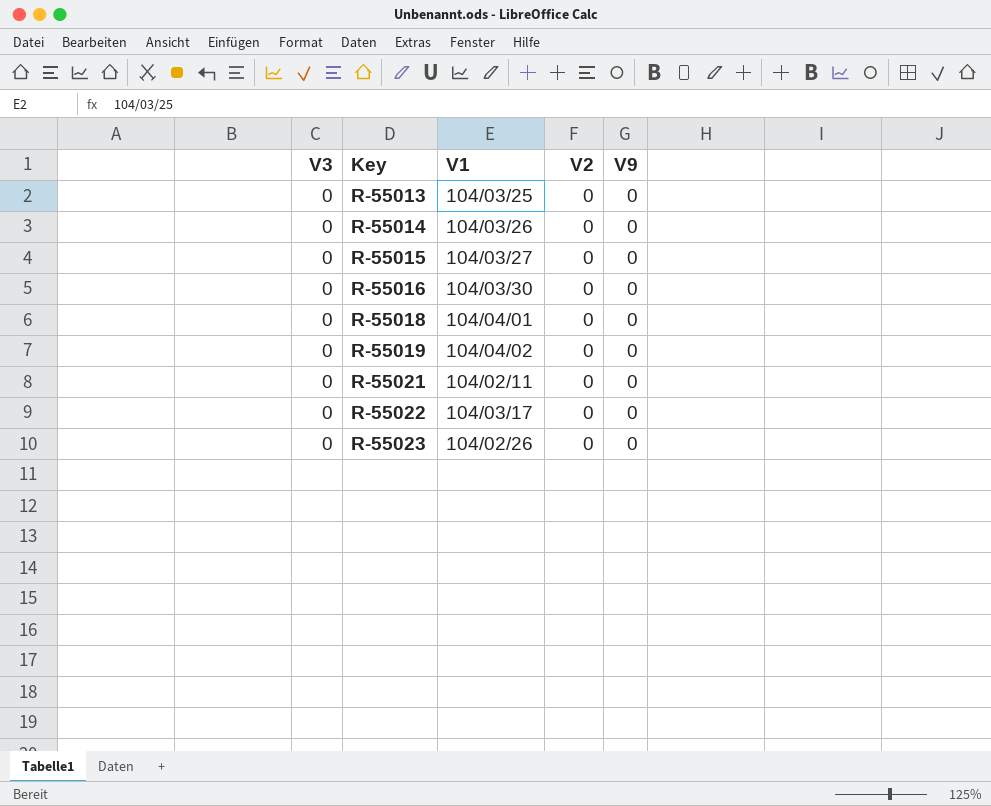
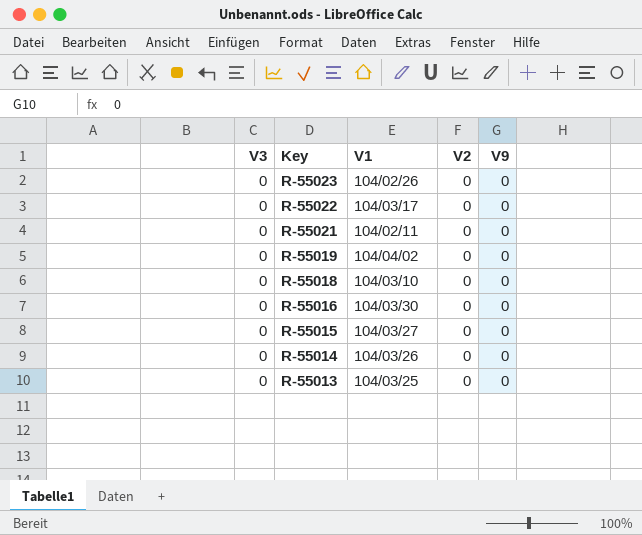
row order: Key ascending -> Key descending
R-55018 | V1: 104/04/01 -> 104/03/10

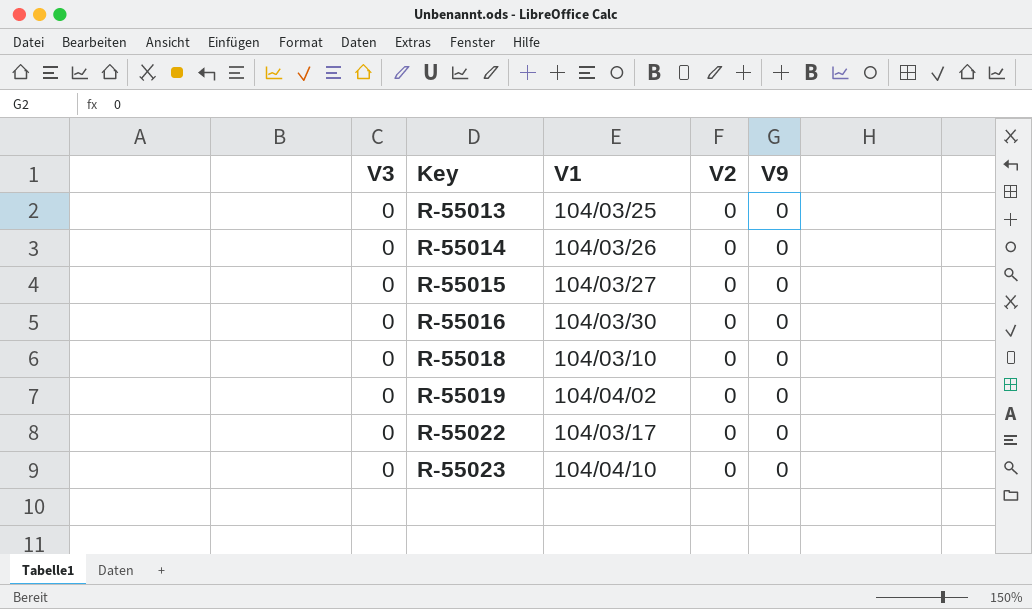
row order: Key descending -> Key ascending
row R-55021: 0 | 104/02/11 | 0 | 0 -> none
R-55023 | V1: 104/02/26 -> 104/04/10

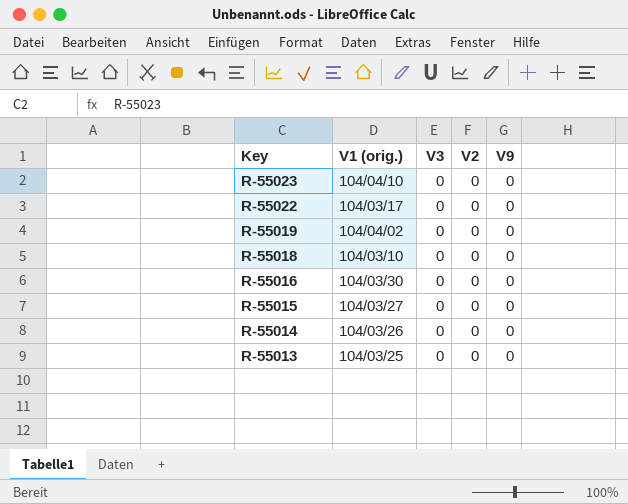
row order: Key ascending -> Key descending
column name: V1 -> V1 (orig.)
column V3 | position: 1 -> 3

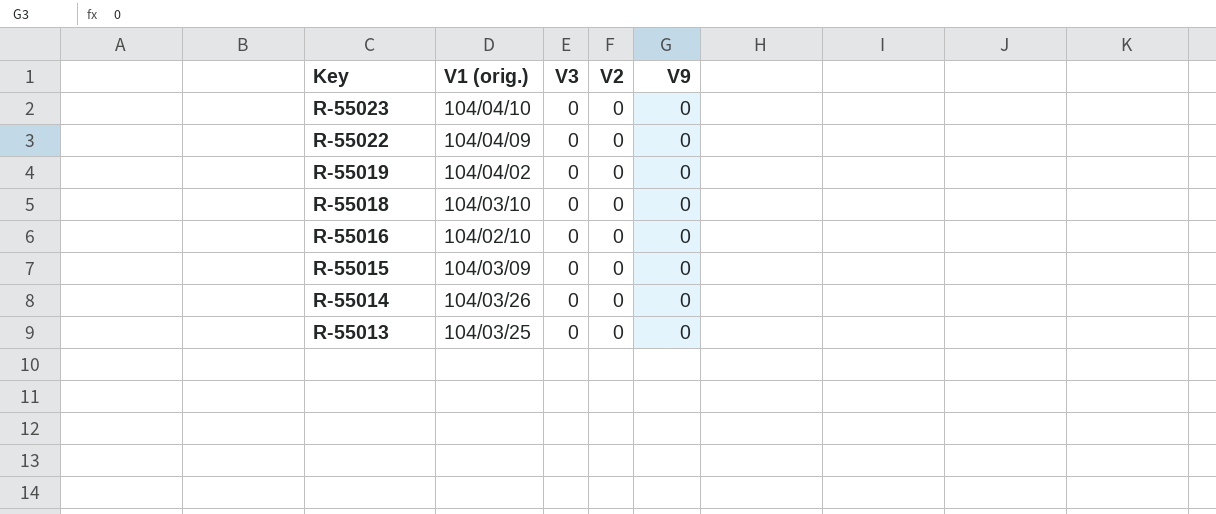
R-55022 | V1 (orig.): 104/03/17 -> 104/04/09
R-55016 | V1 (orig.): 104/03/30 -> 104/02/10
R-55015 | V1 (orig.): 104/03/27 -> 104/03/09

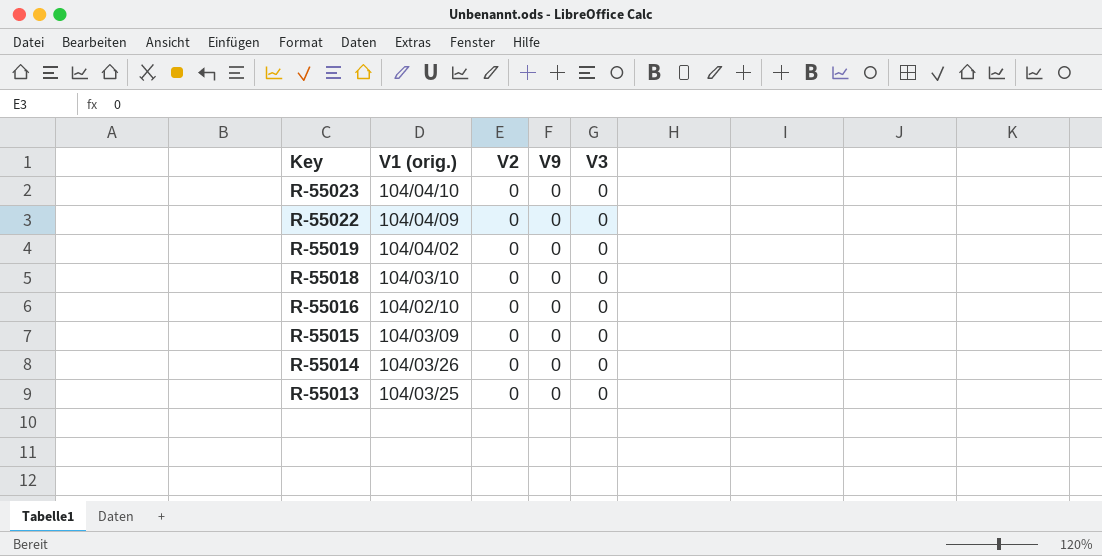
column V3 | position: 3 -> 5

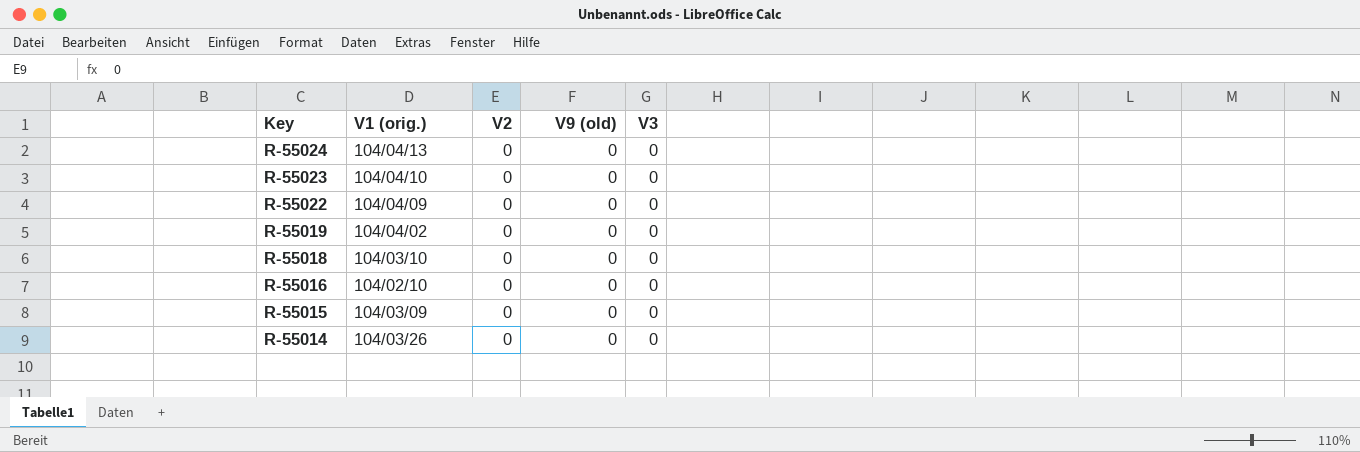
column name: V9 -> V9 (old)
row R-55013: 104/03/25 | 0 | 0 | 0 -> none
row R-55024: none -> 104/04/13 | 0 | 0 | 0

